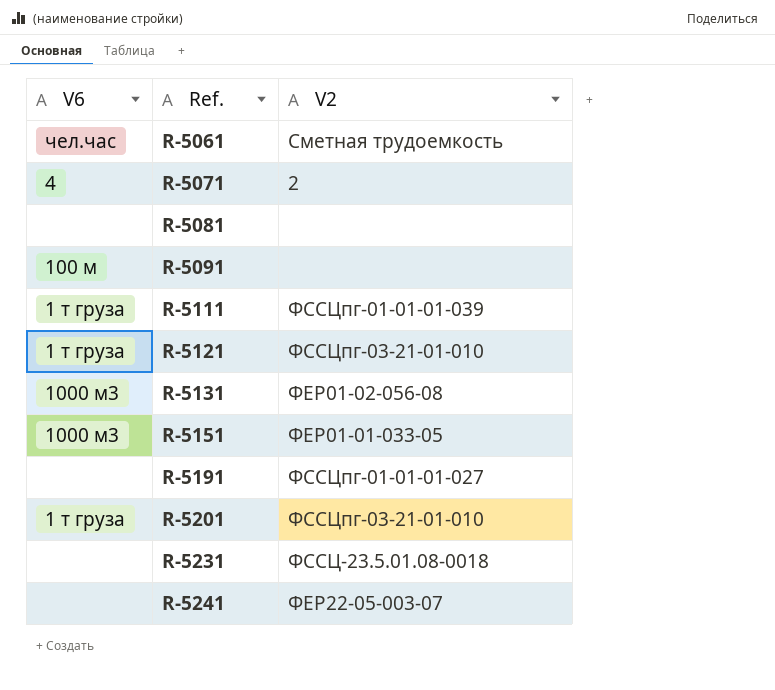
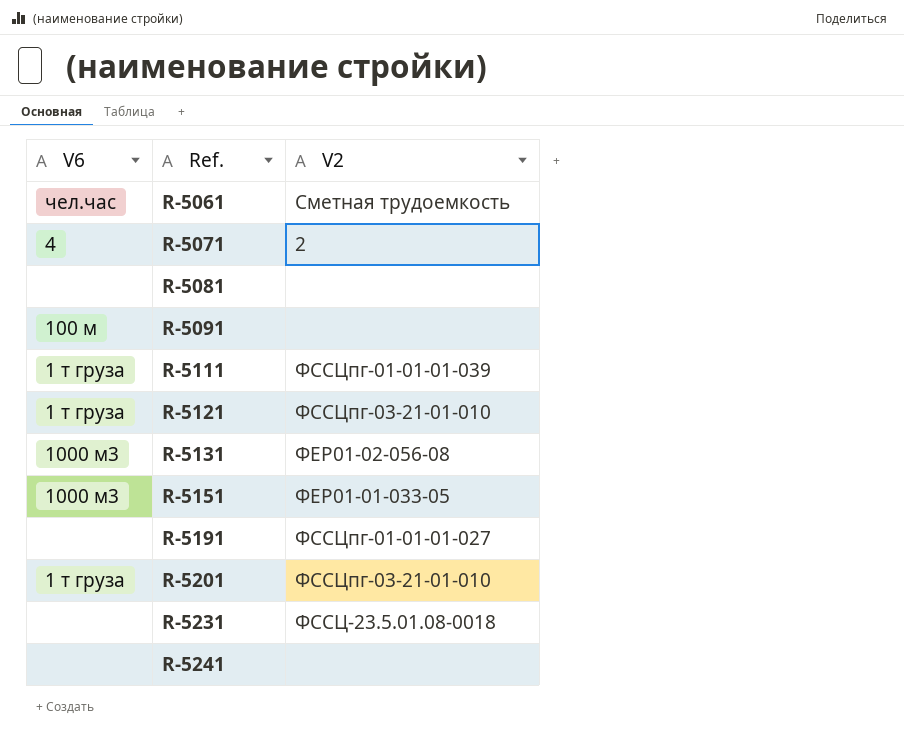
R-5241 | V2: ФЕР22-05-003-07 -> none

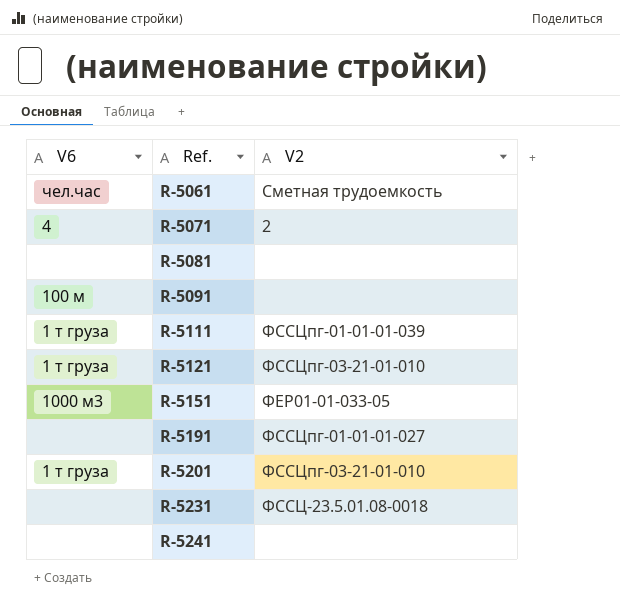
row R-5131: 1000 м3 | ФЕР01-02-056-08 -> none

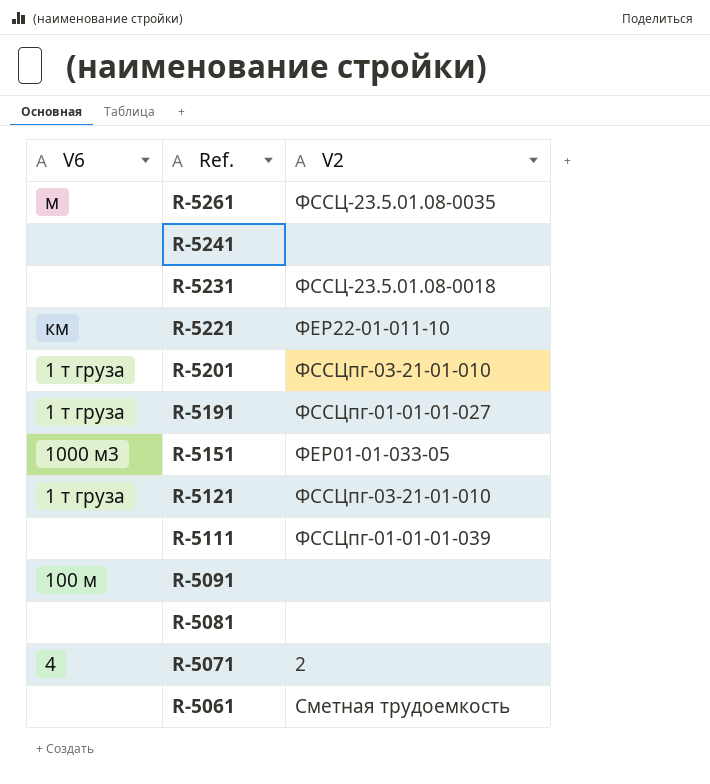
row order: Ref. ascending -> Ref. descending
row R-5261: none -> м | ФССЦ-23.5.01.08-0035
row R-5221: none -> км | ФЕР22-01-011-10
R-5191 | V6: none -> 1 т груза
R-5111 | V6: 1 т груза -> none
R-5061 | V6: чел.час -> none

